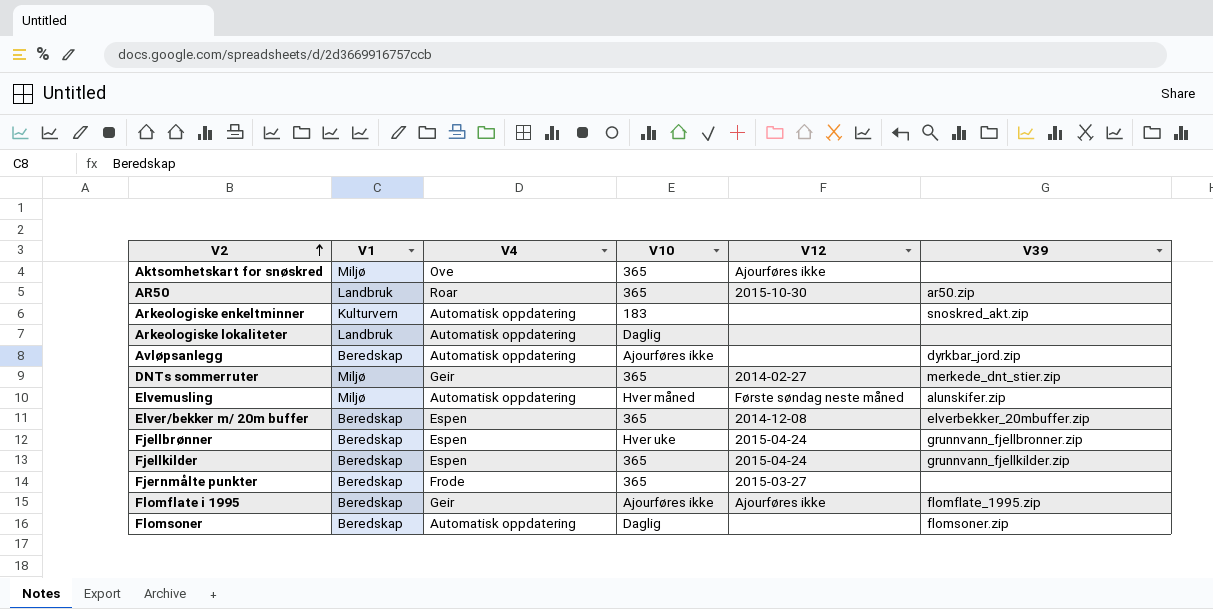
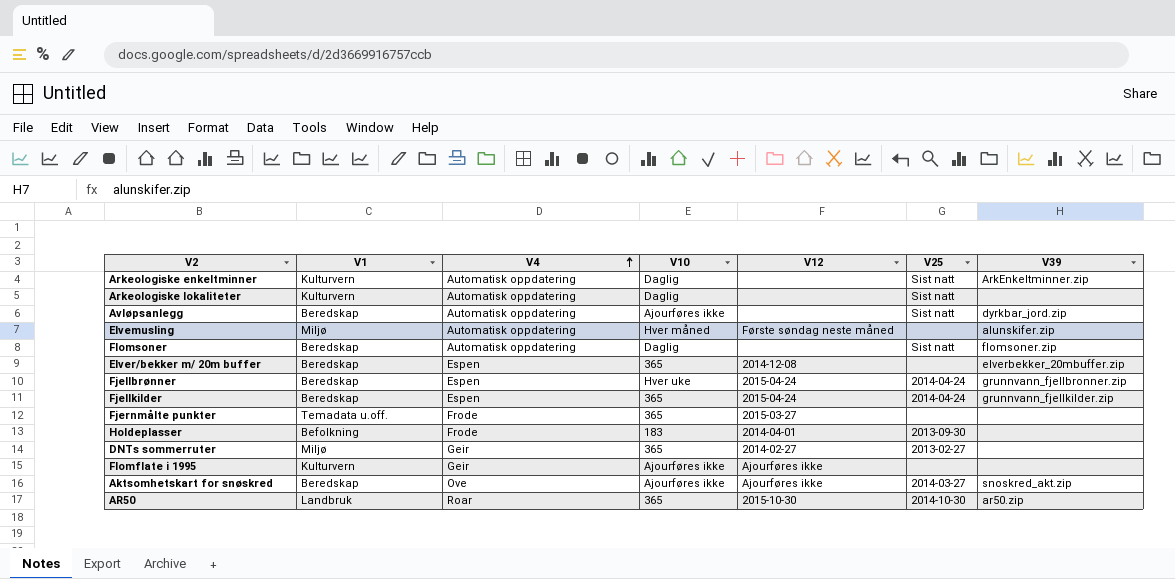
row order: V2 ascending -> V4 ascending
column V25 | position: none -> 6
Arkeologiske enkeltminner | V10: 183 -> Daglig
Arkeologiske enkeltminner | V39: snoskred_akt.zip -> ArkEnkeltminner.zip
Arkeologiske lokaliteter | V1: Landbruk -> Kulturvern
Fjernmålte punkter | V1: Beredskap -> Temadata u.off.
row Holdeplasser: none -> Befolkning | Frode | 183 | 2014-04-01 | 2013-09-30 | none
DNTs sommerruter | V39: merkede_dnt_stier.zip -> none
Flomflate i 1995 | V1: Beredskap -> Kulturvern
Flomflate i 1995 | V39: flomflate_1995.zip -> none
Aktsomhetskart for snøskred | V1: Miljø -> Beredskap
Aktsomhetskart for snøskred | V10: 365 -> Ajourføres ikke
Aktsomhetskart for snøskred | V39: none -> snoskred_akt.zip

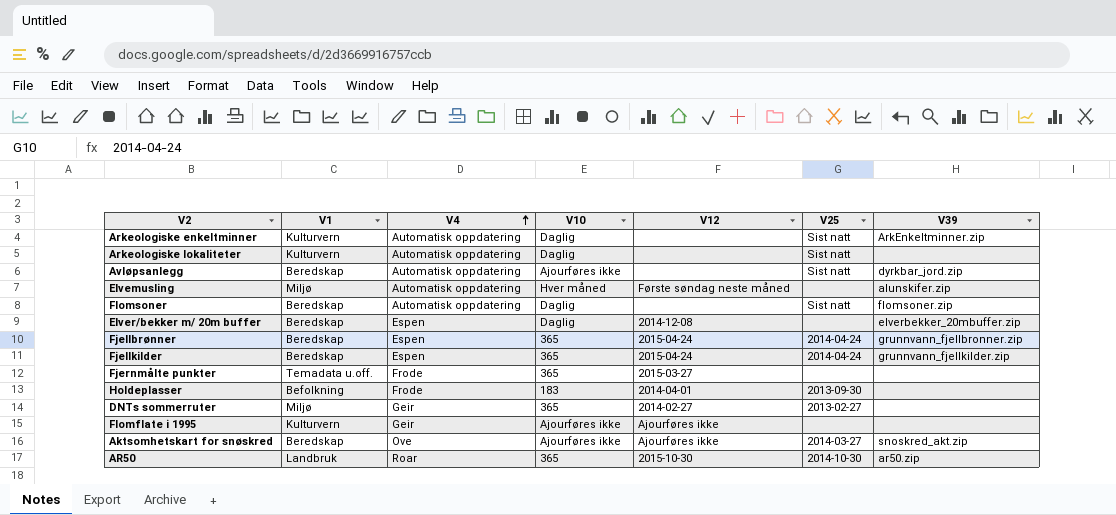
Elver/bekker m/ 20m buffer | V10: 365 -> Daglig
Fjellbrønner | V10: Hver uke -> 365

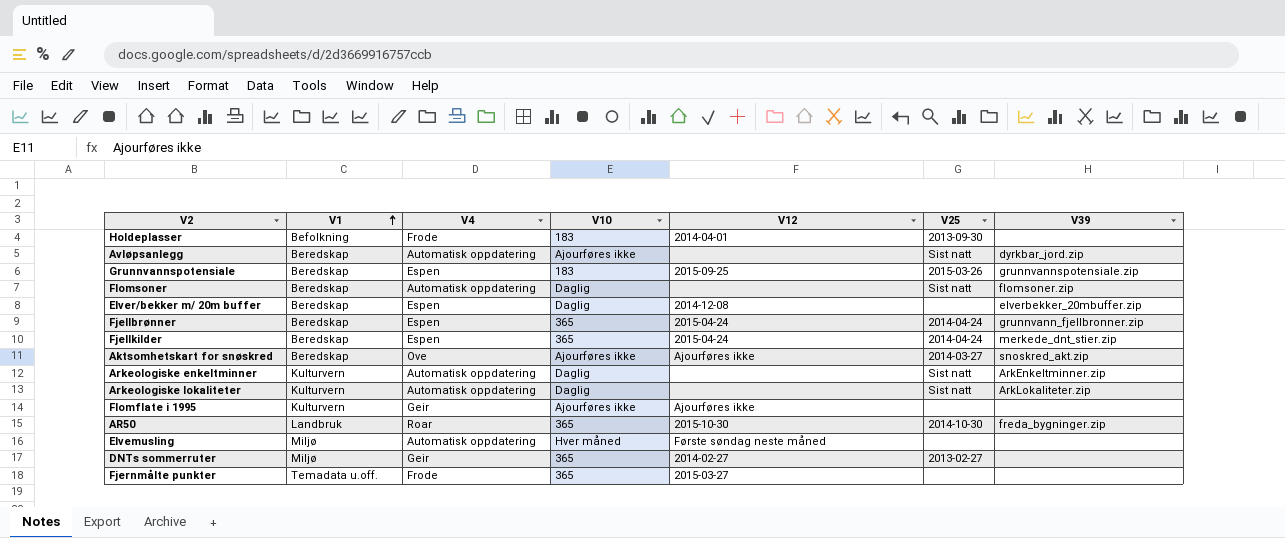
row order: V4 ascending -> V1 ascending
row Grunnvannspotensiale: none -> Beredskap | Espen | 183 | 2015-09-25 | 2015-03-26 | grunnvannspotensiale.zip
Fjellkilder | V39: grunnvann_fjellkilder.zip -> merkede_dnt_stier.zip
Arkeologiske lokaliteter | V39: none -> ArkLokaliteter.zip
AR50 | V39: ar50.zip -> freda_bygninger.zip
Elvemusling | V39: alunskifer.zip -> none

